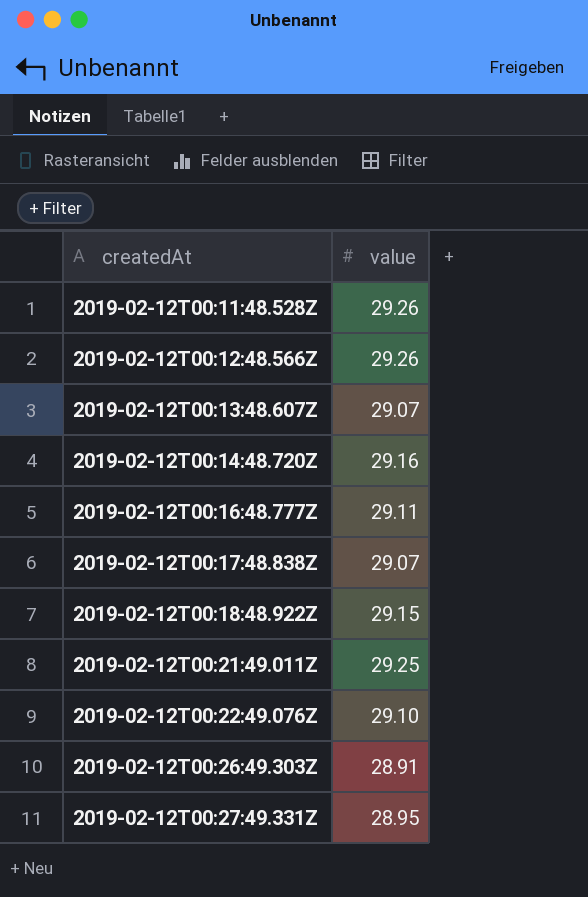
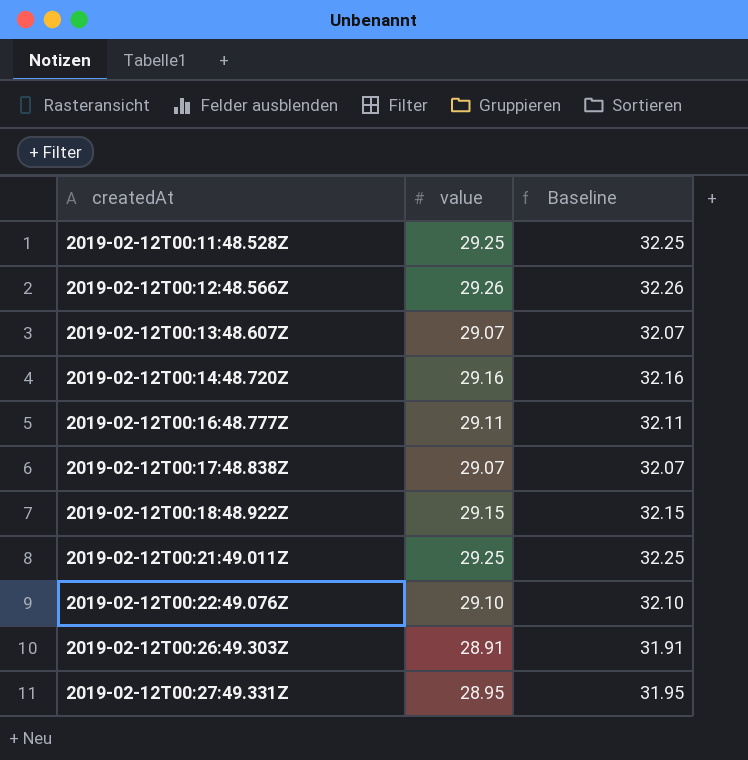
column Baseline | formula: none -> [value] + 3
2019-02-12T00:11:48.528Z | value: 29.26 -> 29.25

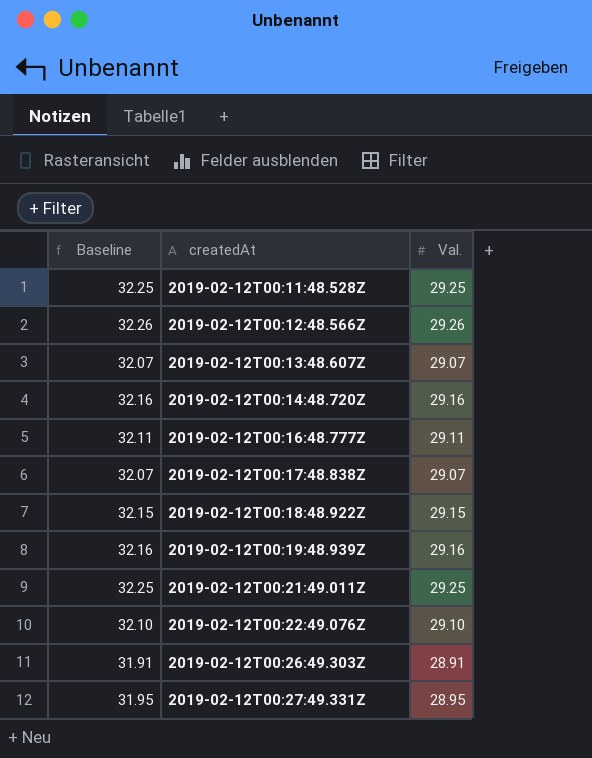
column Baseline | position: 3 -> 1
column name: value -> Val.
row 2019-02-12T00:19:48.939Z: none -> 32.16 | 29.16

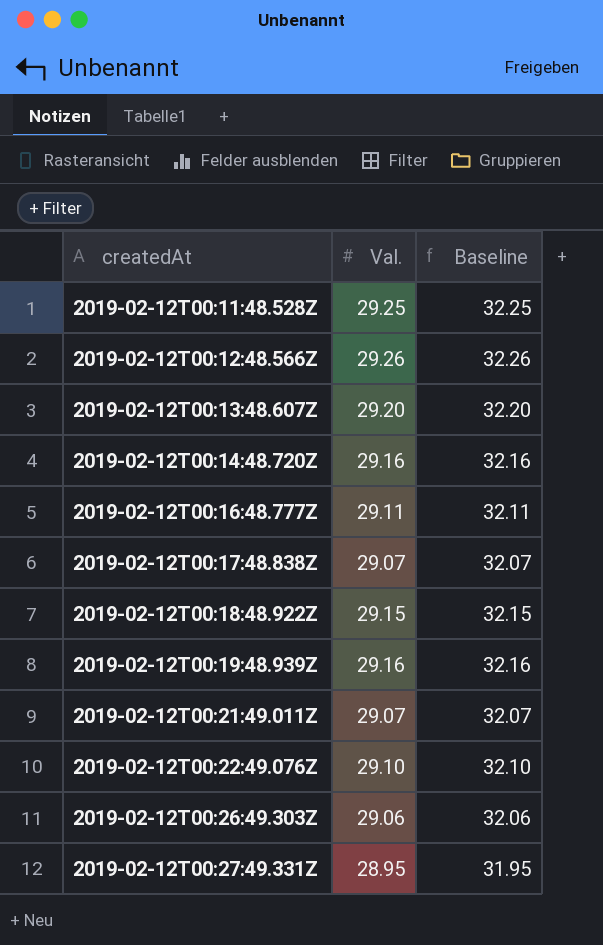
column Baseline | position: 1 -> 3
2019-02-12T00:13:48.607Z | Val.: 29.07 -> 29.20
2019-02-12T00:13:48.607Z | Baseline: 32.07 -> 32.20
2019-02-12T00:21:49.011Z | Val.: 29.25 -> 29.07
2019-02-12T00:21:49.011Z | Baseline: 32.25 -> 32.07
2019-02-12T00:26:49.303Z | Val.: 28.91 -> 29.06
2019-02-12T00:26:49.303Z | Baseline: 31.91 -> 32.06

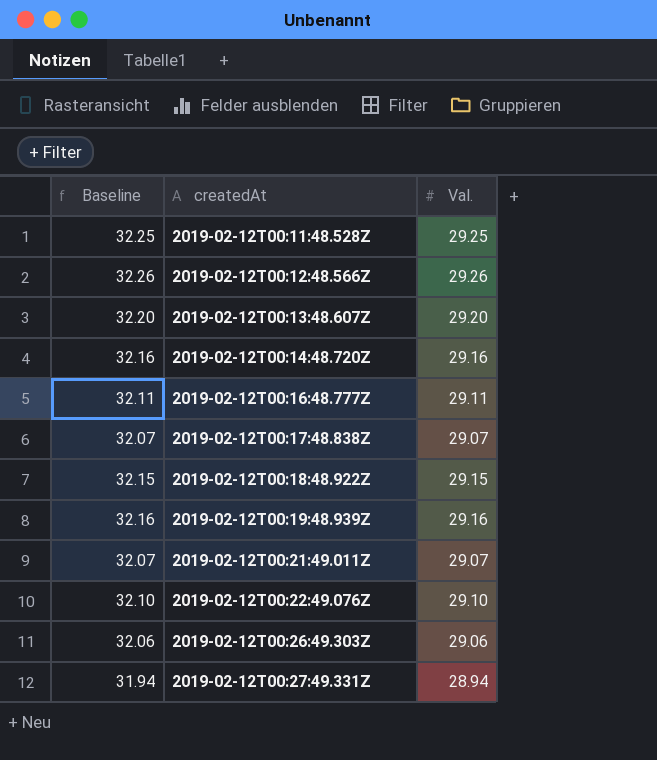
column Baseline | position: 3 -> 1
2019-02-12T00:27:49.331Z | Baseline: 31.95 -> 31.94
2019-02-12T00:27:49.331Z | Val.: 28.95 -> 28.94

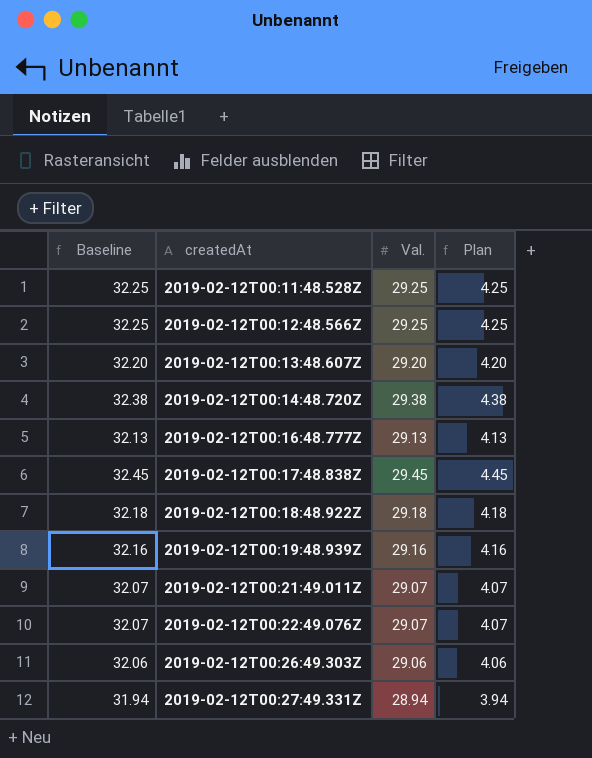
column Plan | formula: none -> [Val.] - 25
2019-02-12T00:12:48.566Z | Baseline: 32.26 -> 32.25
2019-02-12T00:12:48.566Z | Val.: 29.26 -> 29.25
2019-02-12T00:14:48.720Z | Baseline: 32.16 -> 32.38
2019-02-12T00:14:48.720Z | Val.: 29.16 -> 29.38
2019-02-12T00:16:48.777Z | Baseline: 32.11 -> 32.13
2019-02-12T00:16:48.777Z | Val.: 29.11 -> 29.13
2019-02-12T00:17:48.838Z | Baseline: 32.07 -> 32.45
2019-02-12T00:17:48.838Z | Val.: 29.07 -> 29.45
2019-02-12T00:18:48.922Z | Baseline: 32.15 -> 32.18
2019-02-12T00:18:48.922Z | Val.: 29.15 -> 29.18
2019-02-12T00:22:49.076Z | Baseline: 32.10 -> 32.07
2019-02-12T00:22:49.076Z | Val.: 29.10 -> 29.07

